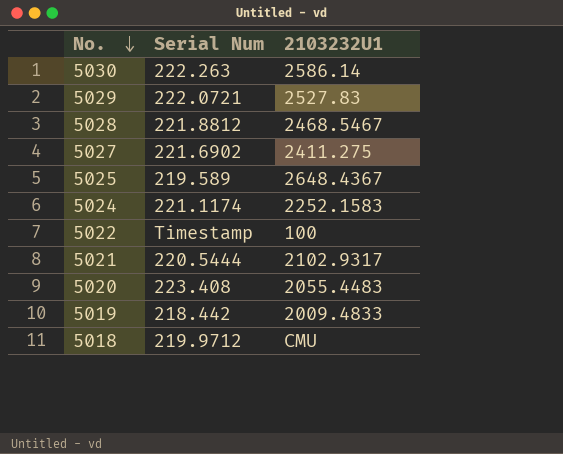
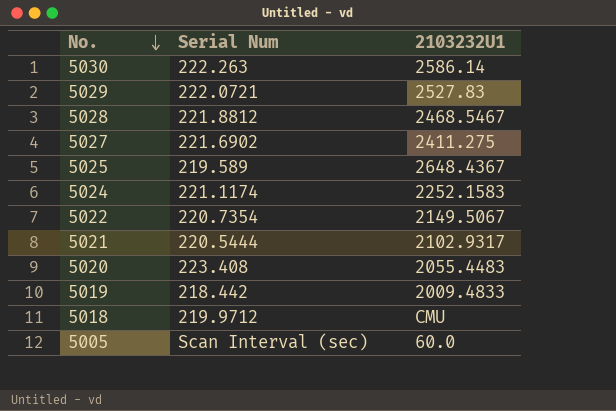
5022 | Serial Num: Timestamp -> 220.7354
5022 | 2103232U1: 100 -> 2149.5067
row 5005: none -> Scan Interval (sec) | 60.0

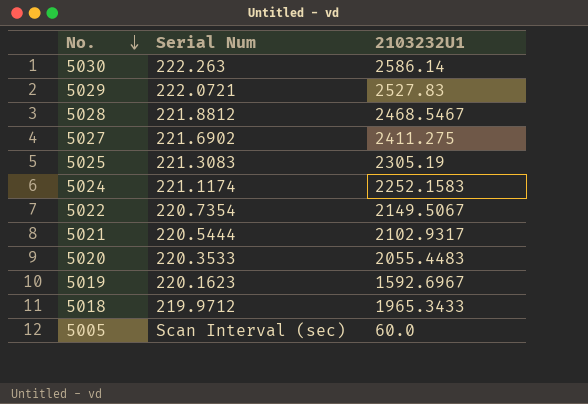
5025 | Serial Num: 219.589 -> 221.3083
5025 | 2103232U1: 2648.4367 -> 2305.19
5020 | Serial Num: 223.408 -> 220.3533
5019 | Serial Num: 218.442 -> 220.1623
5019 | 2103232U1: 2009.4833 -> 1592.6967
5018 | 2103232U1: CMU -> 1965.3433

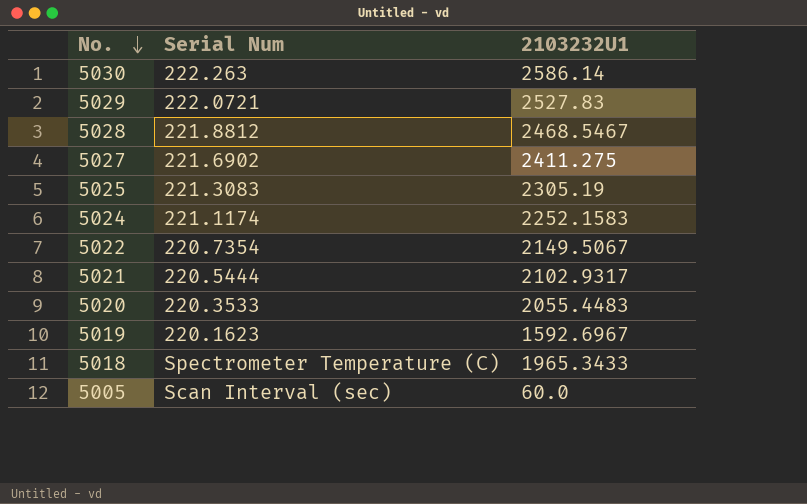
5018 | Serial Num: 219.9712 -> Spectrometer Temperature (C)

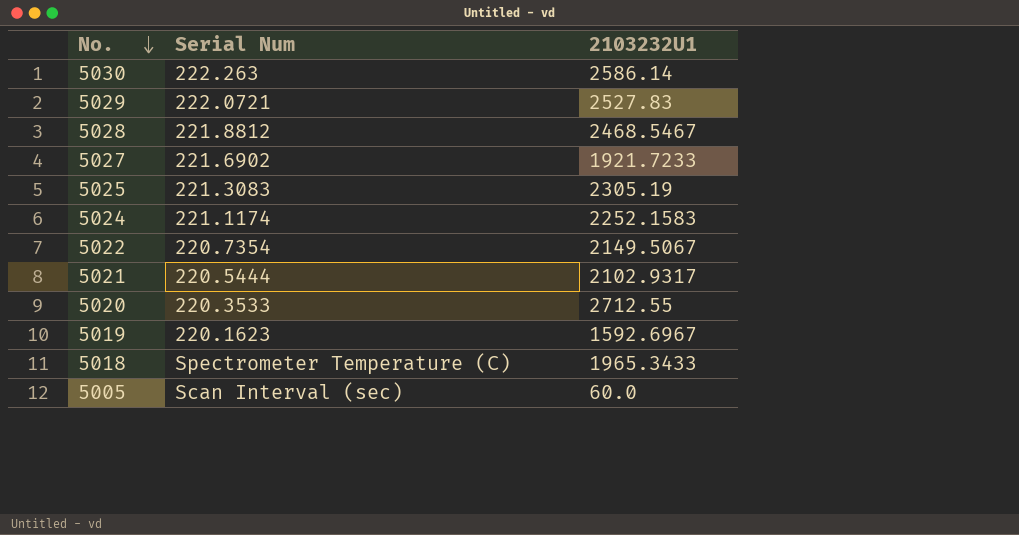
5027 | 2103232U1: 2411.275 -> 1921.7233
5020 | 2103232U1: 2055.4483 -> 2712.55

